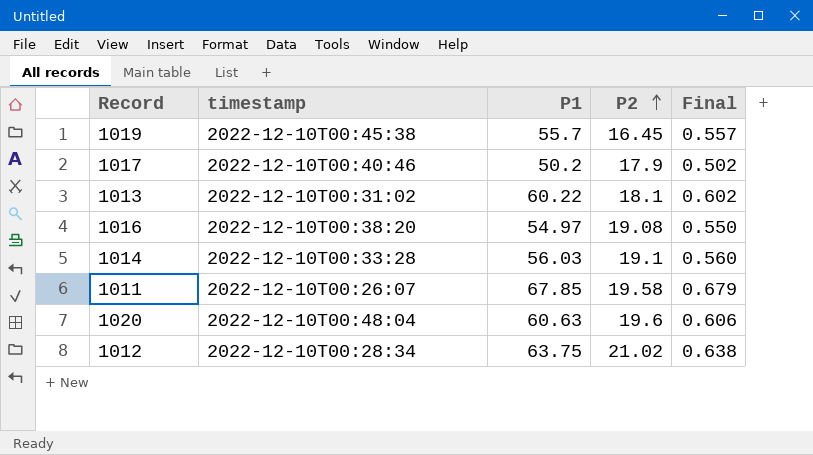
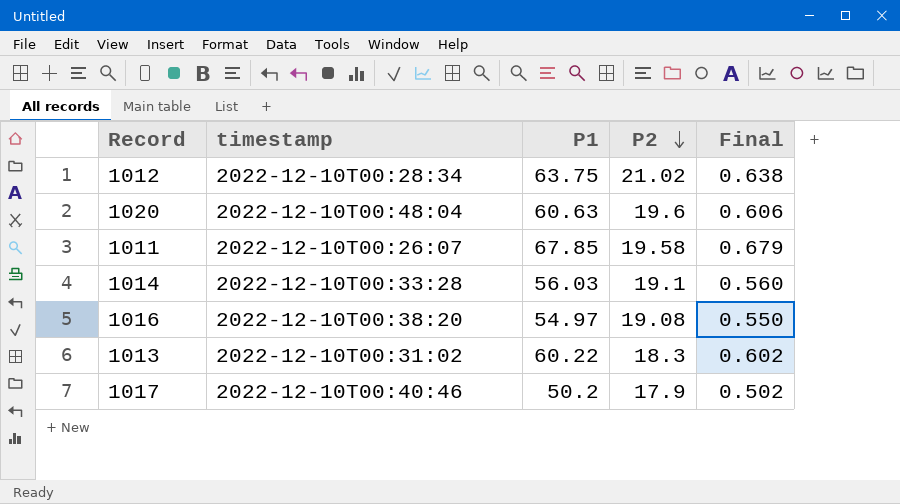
row order: P2 ascending -> P2 descending
row 1019: 2022-12-10T00:45:38 | 55.7 | 16.45 | 0.557 -> none
1013 | P2: 18.1 -> 18.3

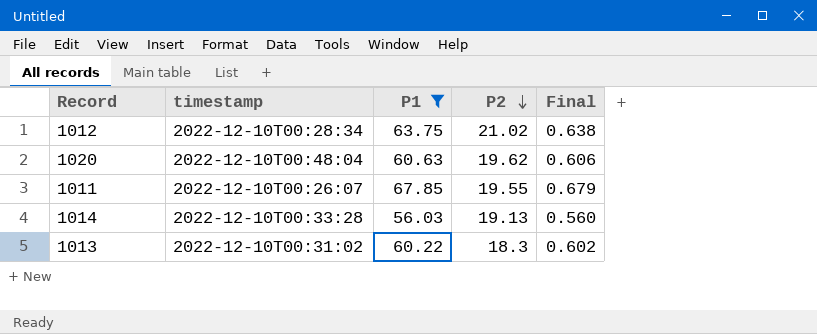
filter: none -> P1 >= 56.03
1020 | P2: 19.6 -> 19.62
1011 | P2: 19.58 -> 19.55
1014 | P2: 19.1 -> 19.13

